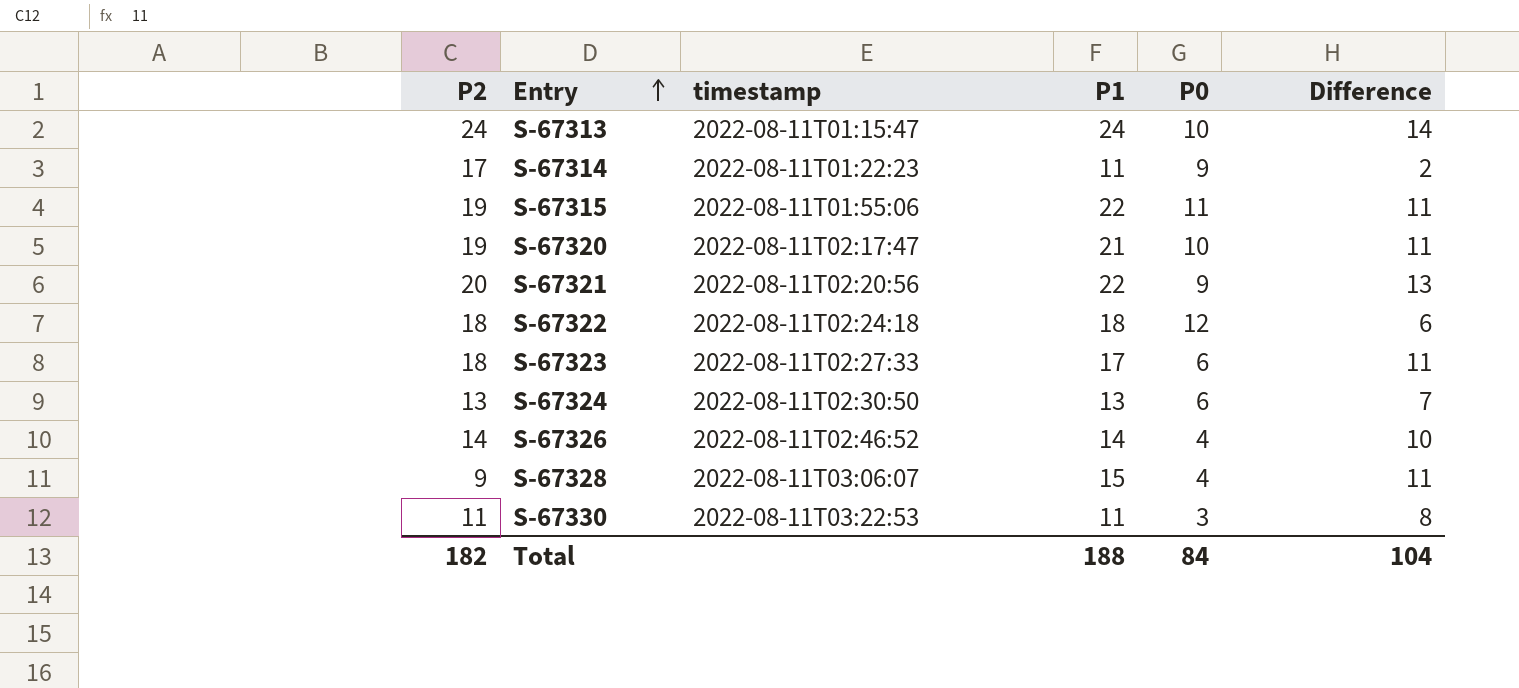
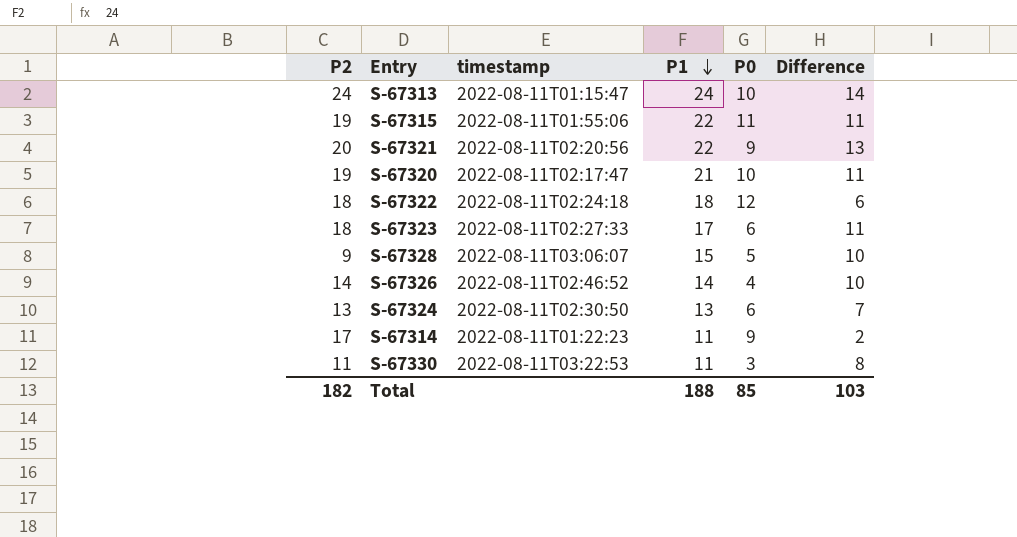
row order: Entry ascending -> P1 descending
S-67328 | P0: 4 -> 5
S-67328 | Difference: 11 -> 10
Total | P0: 84 -> 85
Total | Difference: 104 -> 103

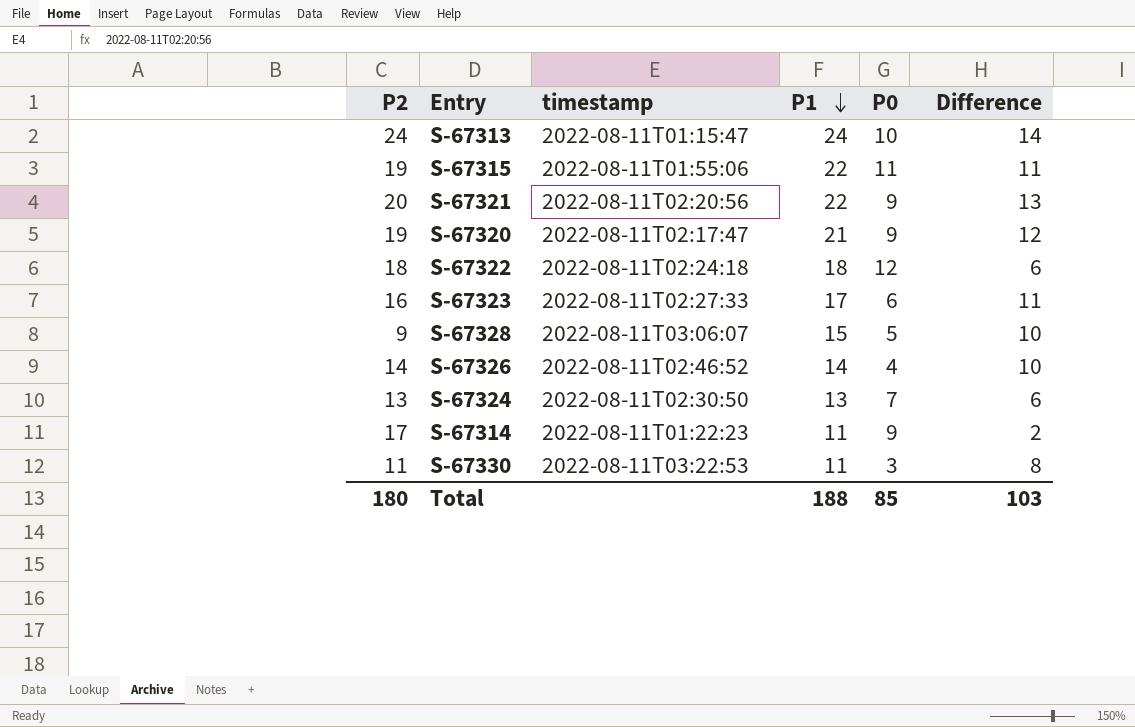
S-67320 | P0: 10 -> 9
S-67320 | Difference: 11 -> 12
S-67323 | P2: 18 -> 16
S-67324 | P0: 6 -> 7
S-67324 | Difference: 7 -> 6
Total | P2: 182 -> 180

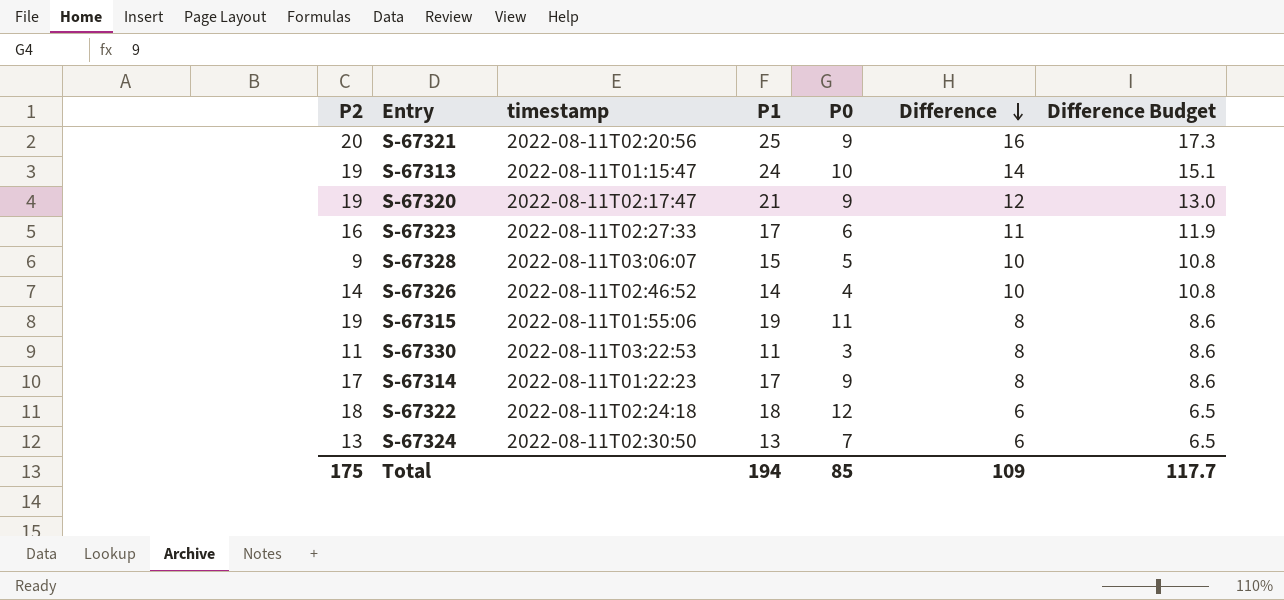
row order: P1 descending -> Difference descending
column Difference Budget | formula: none -> [Difference] * 1.08
S-67321 | P1: 22 -> 25
S-67321 | Difference: 13 -> 16
S-67313 | P2: 24 -> 19
S-67315 | P1: 22 -> 19
S-67315 | Difference: 11 -> 8
S-67314 | P1: 11 -> 17
S-67314 | Difference: 2 -> 8
Total | P2: 180 -> 175
Total | P1: 188 -> 194
Total | Difference: 103 -> 109

